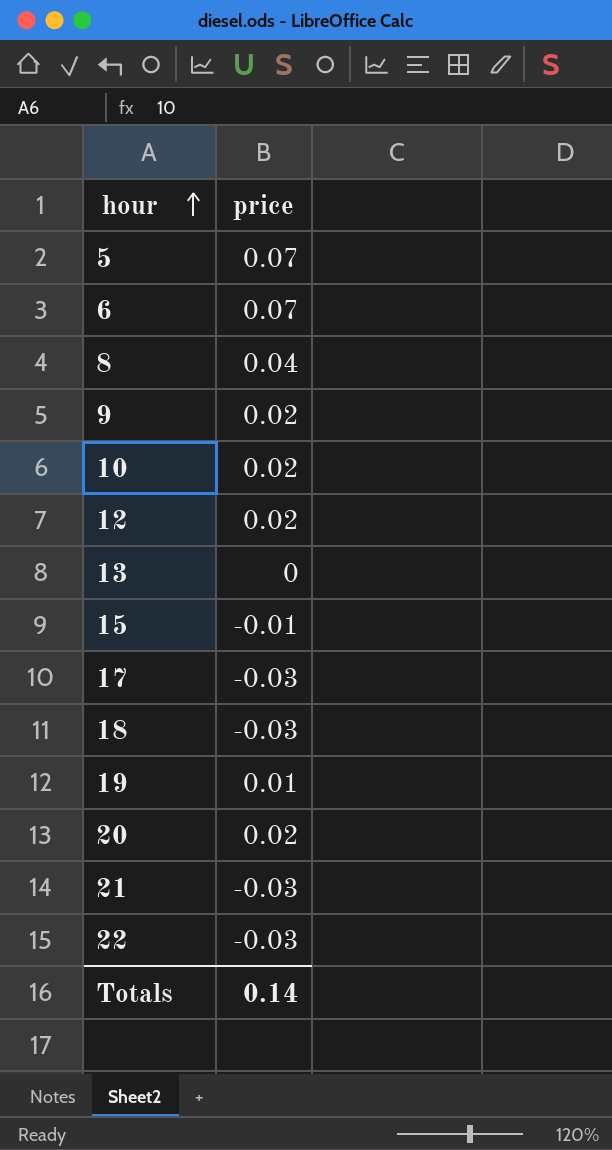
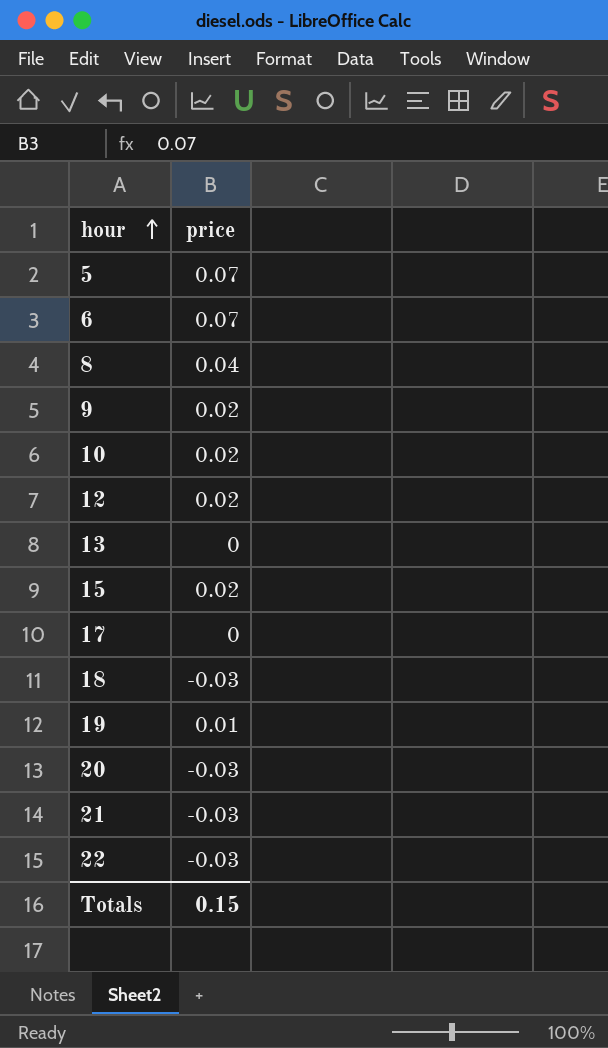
15 | price: -0.01 -> 0.02
17 | price: -0.03 -> 0
20 | price: 0.02 -> -0.03
Totals | price: 0.14 -> 0.15

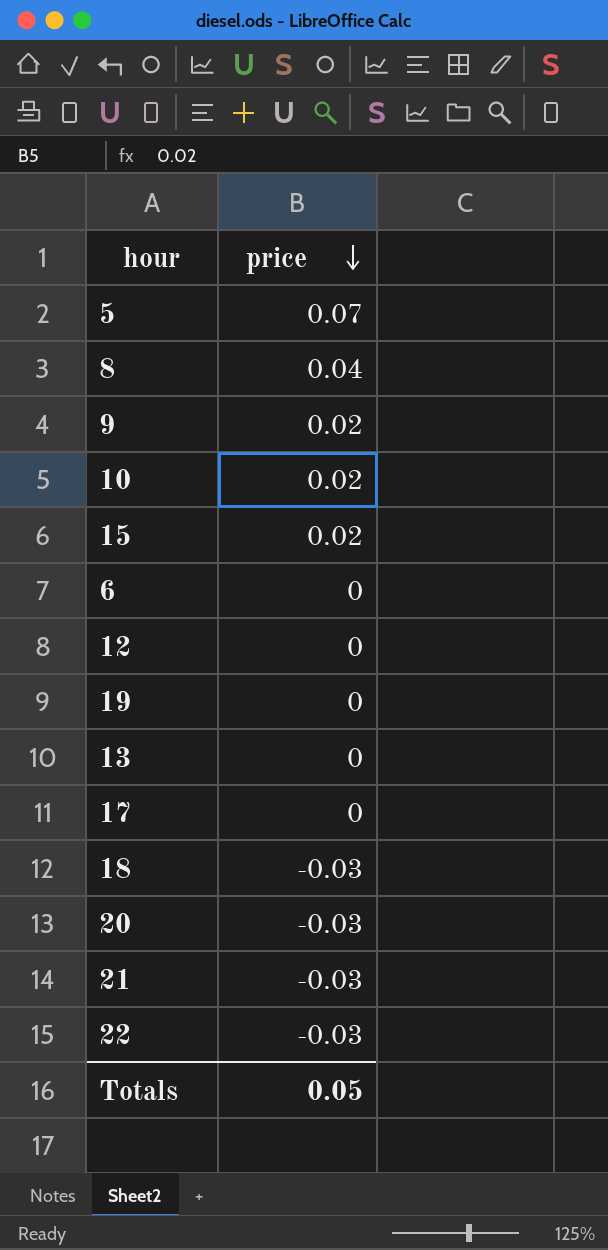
row order: hour ascending -> price descending
6 | price: 0.07 -> 0
12 | price: 0.02 -> 0
19 | price: 0.01 -> 0
Totals | price: 0.15 -> 0.05

